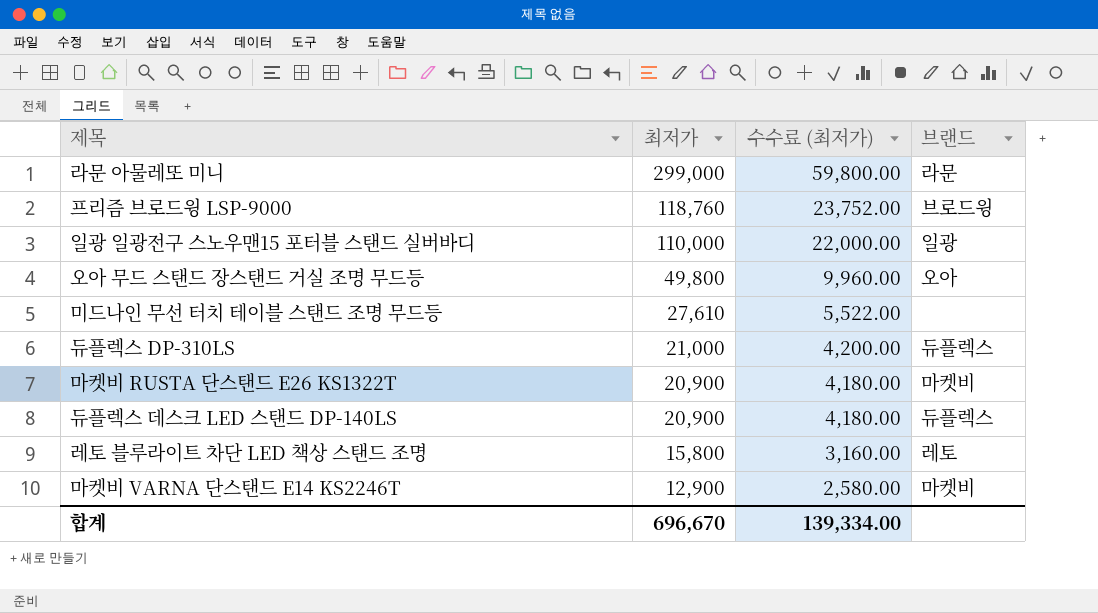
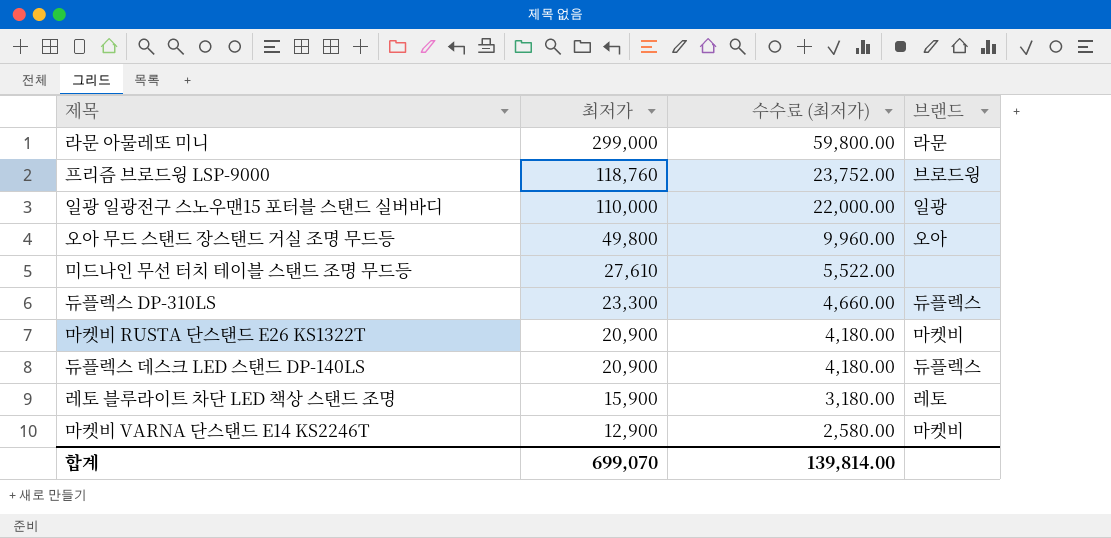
듀플렉스 DP-310LS | 최저가: 21,000 -> 23,300
듀플렉스 DP-310LS | 수수료 (최저가): 4,200.00 -> 4,660.00
레토 블루라이트 차단 LED 책상 스탠드 조명 | 최저가: 15,800 -> 15,900
레토 블루라이트 차단 LED 책상 스탠드 조명 | 수수료 (최저가): 3,160.00 -> 3,180.00
합계 | 최저가: 696,670 -> 699,070
합계 | 수수료 (최저가): 139,334.00 -> 139,814.00

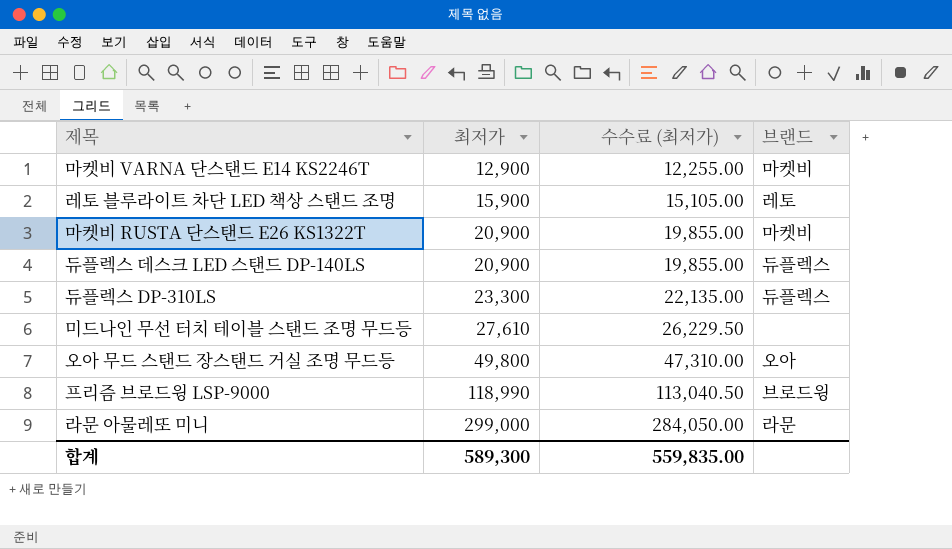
row order: 최저가 descending -> 최저가 ascending
column 수수료 (최저가) | formula: [최저가] * 0.2 -> [최저가] * 0.95
row 일광 일광전구 스노우맨15 포터블 스탠드 실버바디: 110,000 | 22,000.00 | 일광 -> none
프리즘 브로드윙 LSP-9000 | 최저가: 118,760 -> 118,990
합계 | 최저가: 699,070 -> 589,300
합계 | 수수료 (최저가): 139,814.00 -> 559,835.00

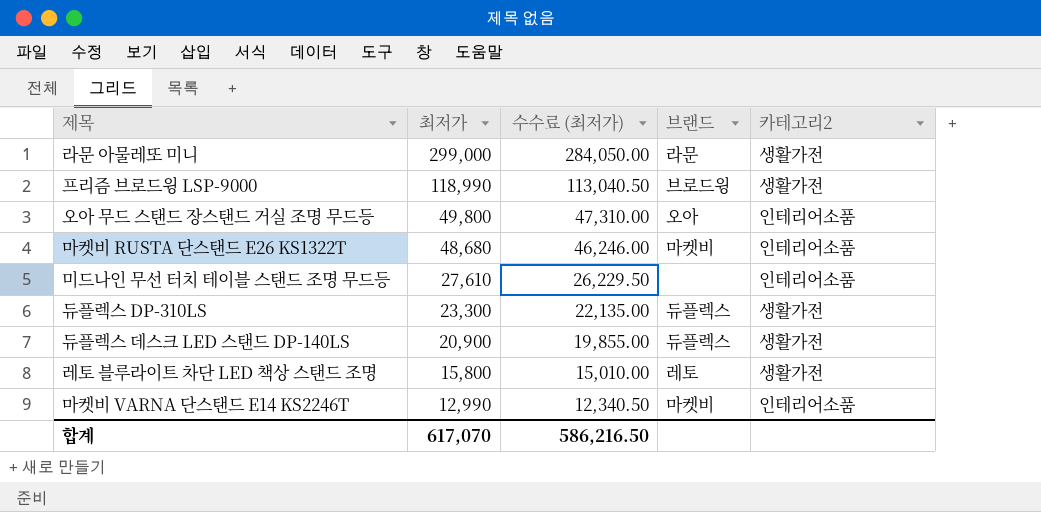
row order: 최저가 ascending -> 최저가 descending
column 카테고리2 | position: none -> 5
마켓비 RUSTA 단스탠드 E26 KS1322T | 최저가: 20,900 -> 48,680
마켓비 RUSTA 단스탠드 E26 KS1322T | 수수료 (최저가): 19,855.00 -> 46,246.00
레토 블루라이트 차단 LED 책상 스탠드 조명 | 최저가: 15,900 -> 15,800
레토 블루라이트 차단 LED 책상 스탠드 조명 | 수수료 (최저가): 15,105.00 -> 15,010.00
마켓비 VARNA 단스탠드 E14 KS2246T | 최저가: 12,900 -> 12,990
마켓비 VARNA 단스탠드 E14 KS2246T | 수수료 (최저가): 12,255.00 -> 12,340.50
합계 | 최저가: 589,300 -> 617,070
합계 | 수수료 (최저가): 559,835.00 -> 586,216.50

